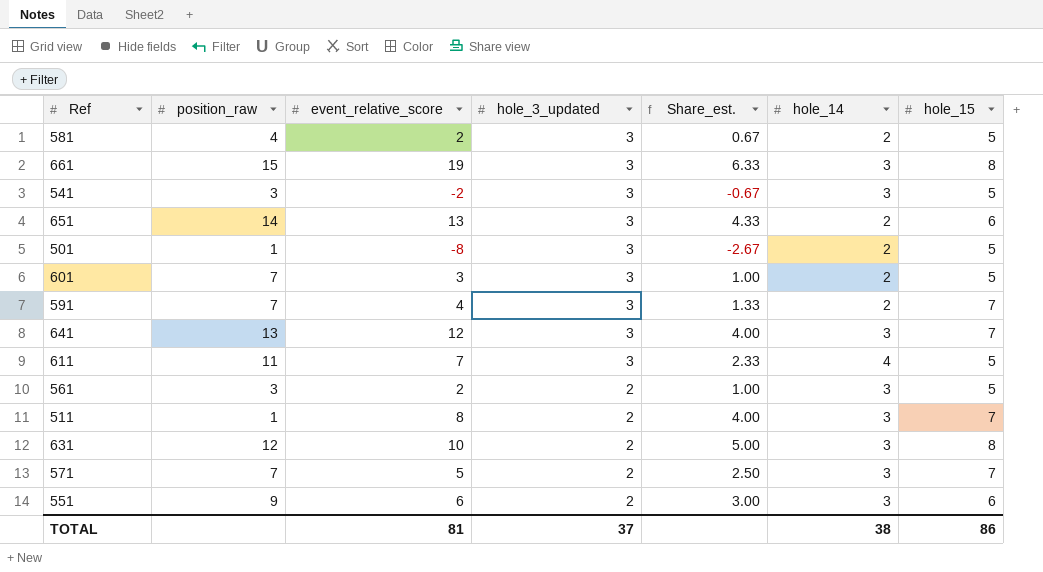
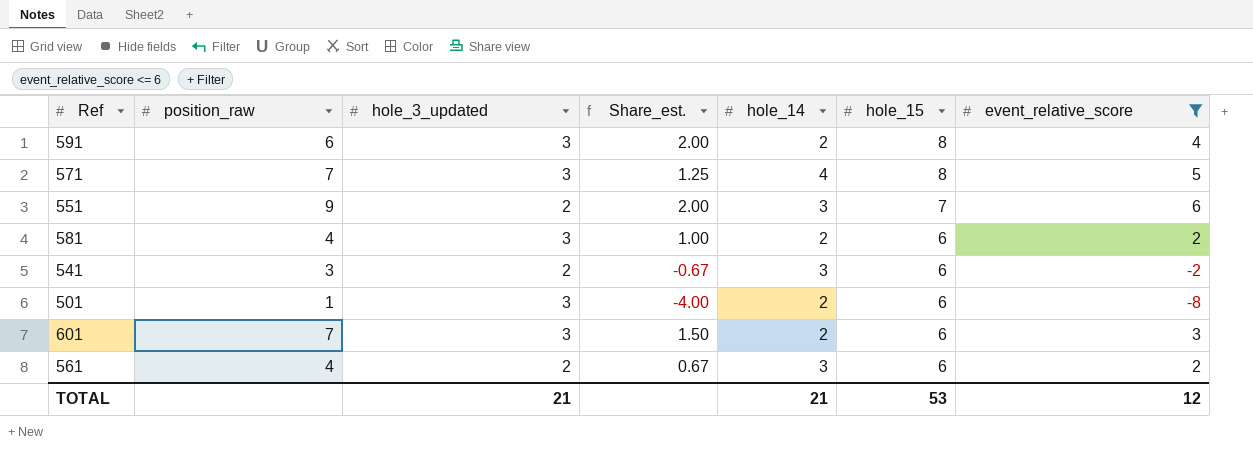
filter: none -> event_relative_score <= 6
row order: hole_3_updated descending -> hole_15 descending
column Share_est. | formula: [event_relative_score] / [hole_3_updated] -> [event_relative_score] / [hole_14]
column event_relative_score | position: 3 -> 7
591 | position_raw: 7 -> 6
591 | hole_15: 7 -> 8
571 | hole_3_updated: 2 -> 3
571 | hole_14: 3 -> 4
571 | hole_15: 7 -> 8
551 | hole_15: 6 -> 7
581 | hole_15: 5 -> 6
541 | hole_3_updated: 3 -> 2
541 | hole_15: 5 -> 6
501 | hole_15: 5 -> 6
601 | hole_15: 5 -> 6
561 | position_raw: 3 -> 4
561 | hole_15: 5 -> 6
TOTAL | hole_3_updated: 37 -> 21
TOTAL | hole_14: 38 -> 21
TOTAL | hole_15: 86 -> 53
TOTAL | event_relative_score: 81 -> 12

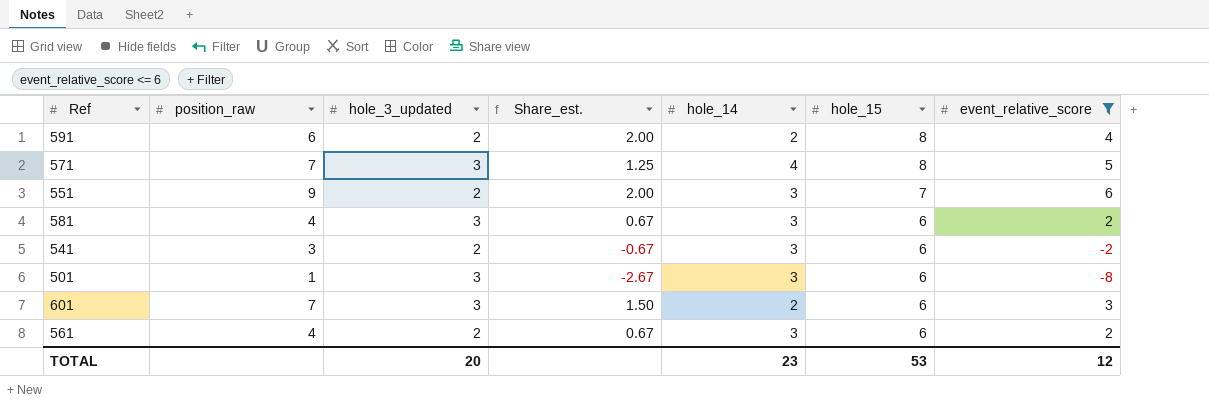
591 | hole_3_updated: 3 -> 2
581 | Share_est.: 1.00 -> 0.67
581 | hole_14: 2 -> 3
501 | Share_est.: -4.00 -> -2.67
501 | hole_14: 2 -> 3
TOTAL | hole_3_updated: 21 -> 20
TOTAL | hole_14: 21 -> 23

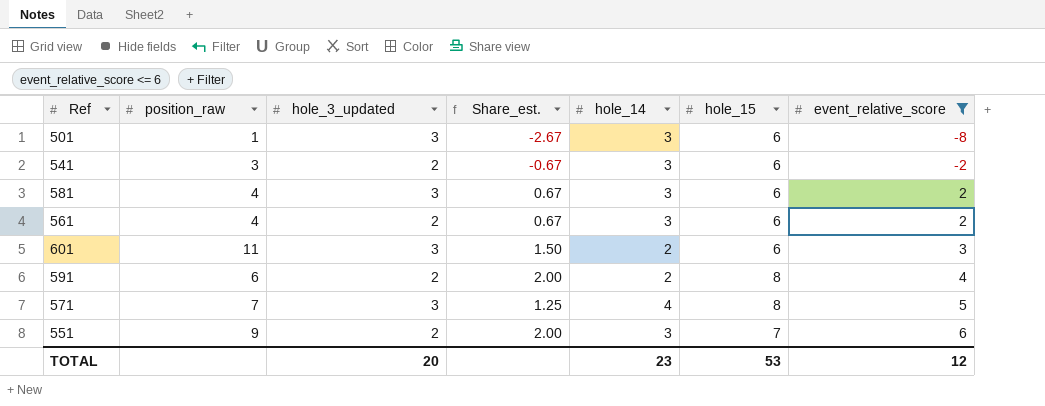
row order: hole_15 descending -> event_relative_score ascending
601 | position_raw: 7 -> 11

